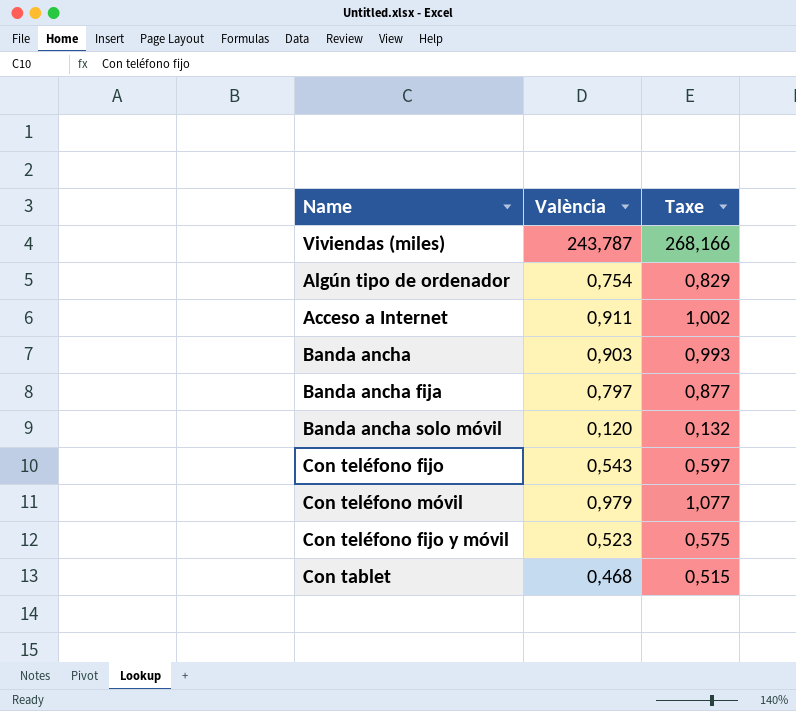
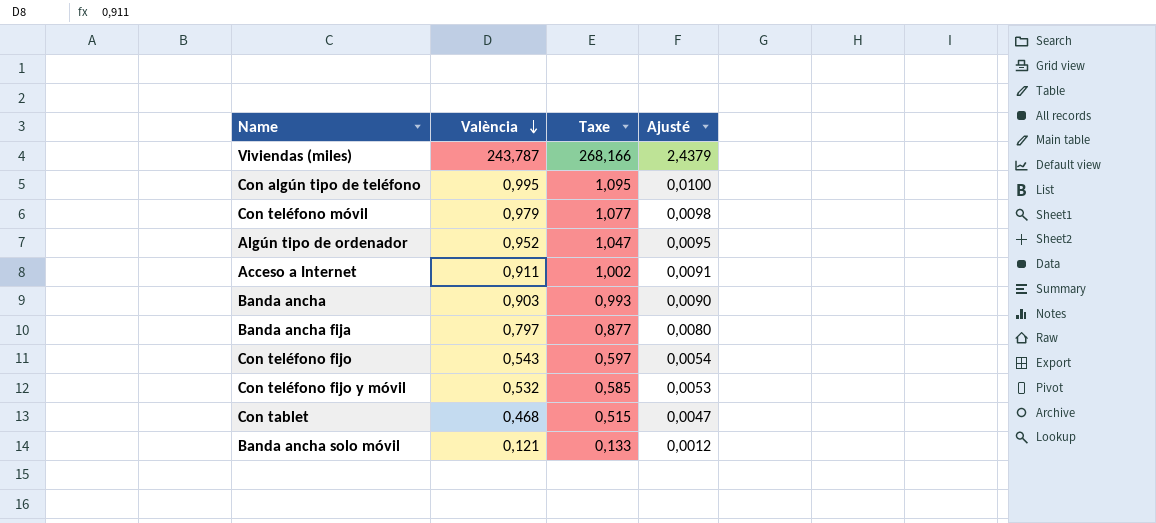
row order: none -> València descending
column Ajusté | formula: none -> [València] * 0,01
row Con algún tipo de teléfono: none -> 0,995 | 1,095 | 0,0100
Algún tipo de ordenador | València: 0,754 -> 0,952
Algún tipo de ordenador | Taxe: 0,829 -> 1,047
Con teléfono fijo y móvil | València: 0,523 -> 0,532
Con teléfono fijo y móvil | Taxe: 0,575 -> 0,585
Banda ancha solo móvil | València: 0,120 -> 0,121
Banda ancha solo móvil | Taxe: 0,132 -> 0,133

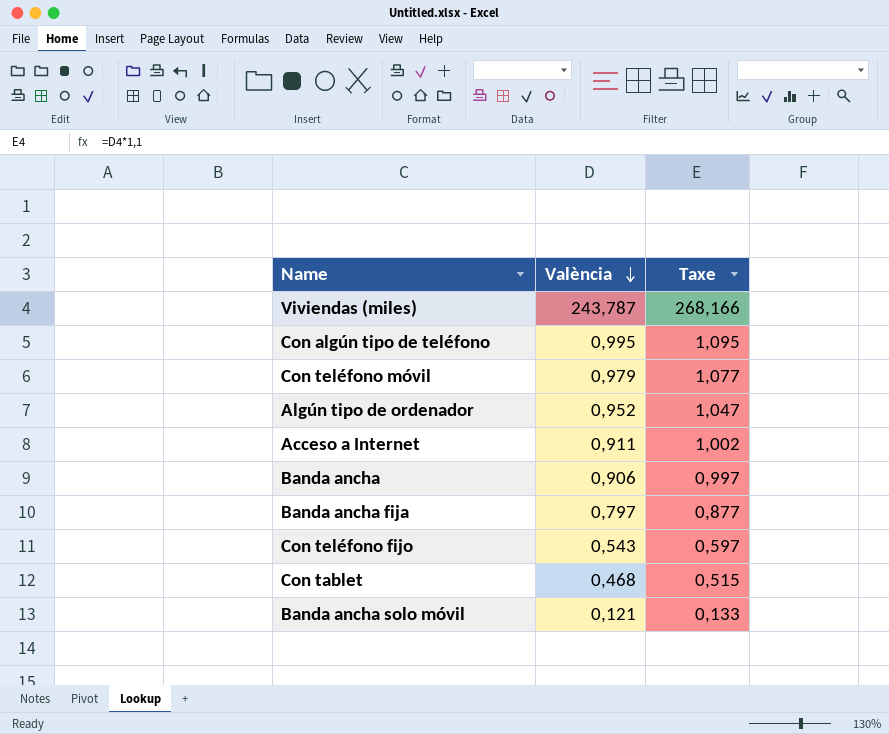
column Ajusté | formula: [València] * 0,01 -> none
row Con teléfono fijo y móvil: 0,532 | 0,585 | 0,0053 -> none
Banda ancha | València: 0,903 -> 0,906
Banda ancha | Taxe: 0,993 -> 0,997

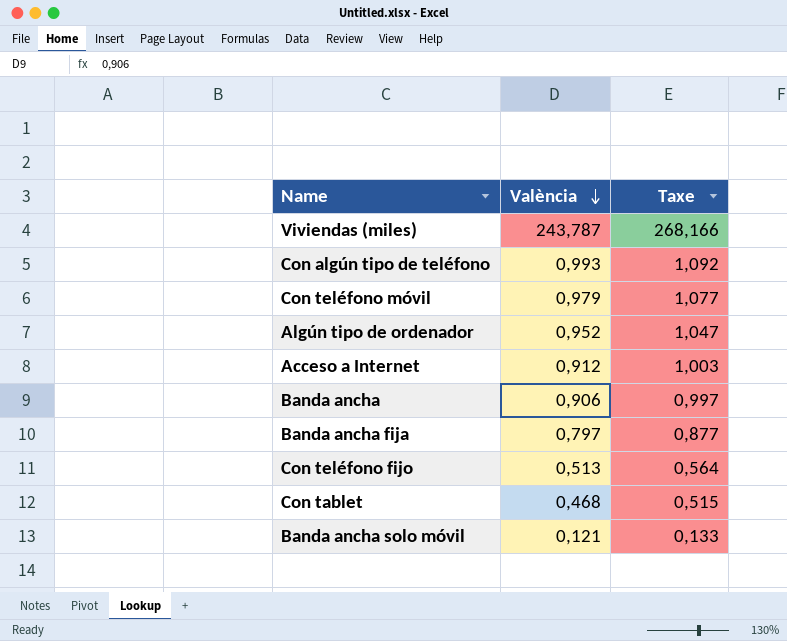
Con algún tipo de teléfono | València: 0,995 -> 0,993
Con algún tipo de teléfono | Taxe: 1,095 -> 1,092
Acceso a Internet | València: 0,911 -> 0,912
Acceso a Internet | Taxe: 1,002 -> 1,003
Con teléfono fijo | València: 0,543 -> 0,513
Con teléfono fijo | Taxe: 0,597 -> 0,564

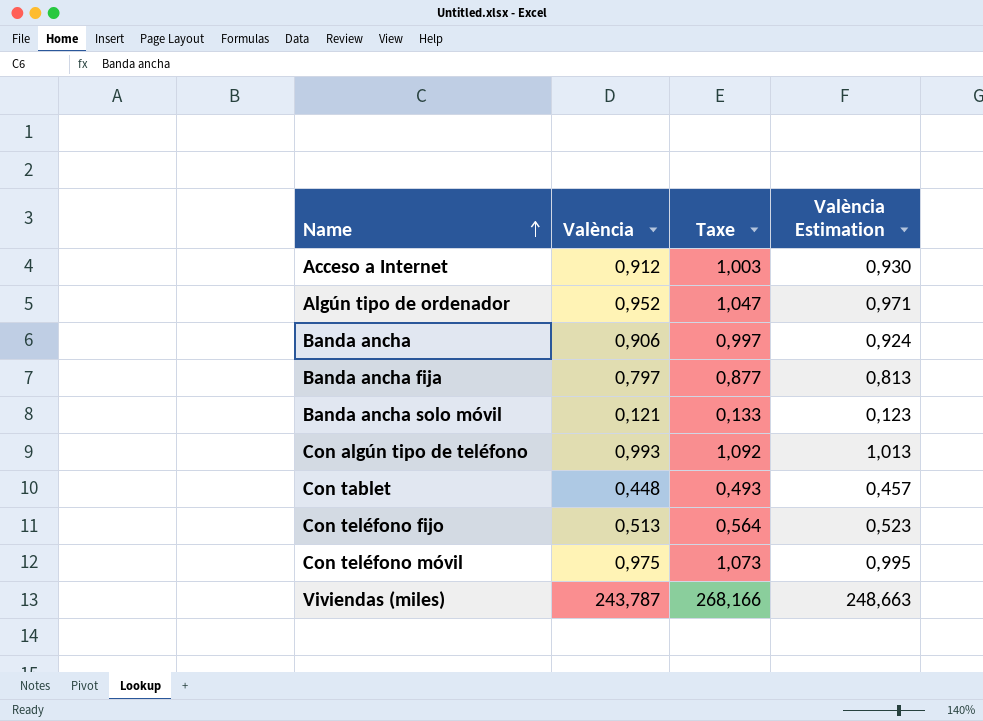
row order: València descending -> Name ascending
column València Estimation | formula: none -> [València] * 1,02
Con tablet | València: 0,468 -> 0,448
Con tablet | Taxe: 0,515 -> 0,493
Con teléfono móvil | València: 0,979 -> 0,975
Con teléfono móvil | Taxe: 1,077 -> 1,073

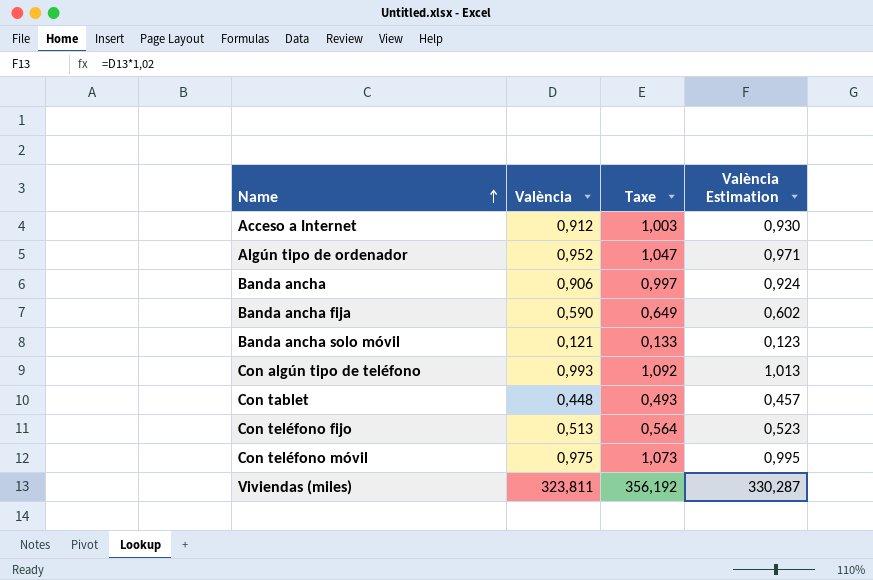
Banda ancha fija | València: 0,797 -> 0,590
Banda ancha fija | Taxe: 0,877 -> 0,649
Banda ancha fija | València Estimation: 0,813 -> 0,602
Viviendas (miles) | València: 243,787 -> 323,811
Viviendas (miles) | Taxe: 268,166 -> 356,192
Viviendas (miles) | València Estimation: 248,663 -> 330,287

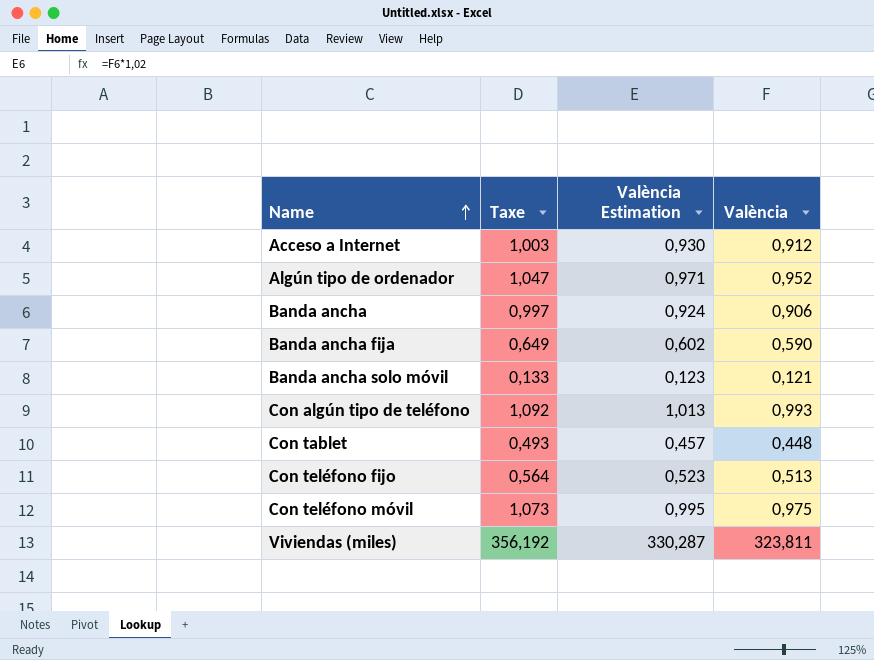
column València | position: 2 -> 4

